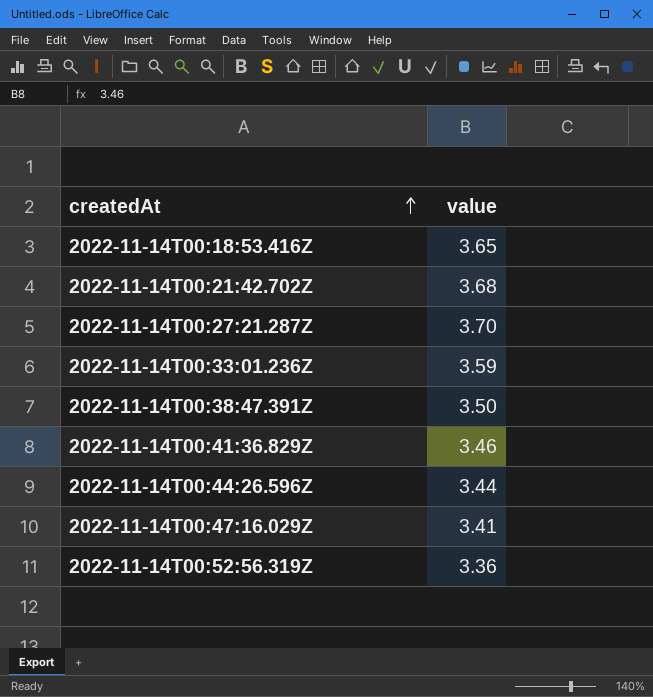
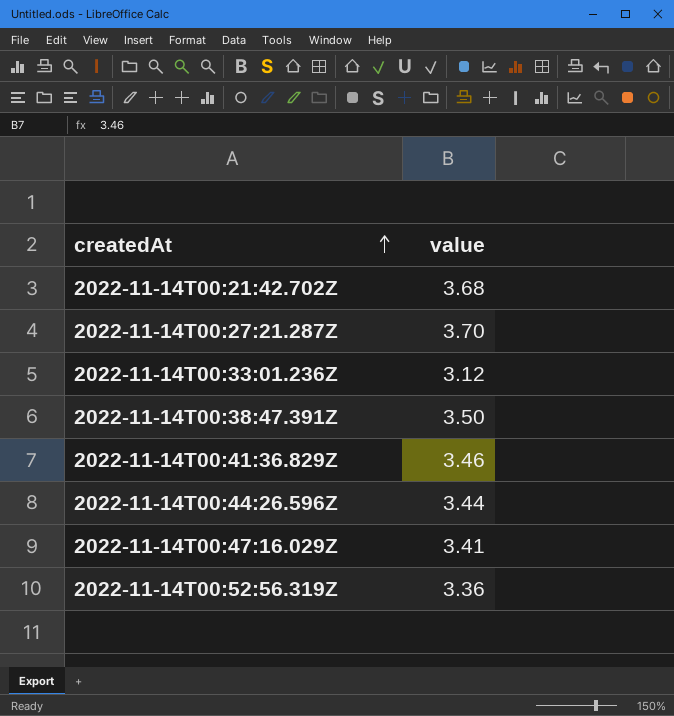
row 2022-11-14T00:18:53.416Z: 3.65 -> none
2022-11-14T00:33:01.236Z | value: 3.59 -> 3.12

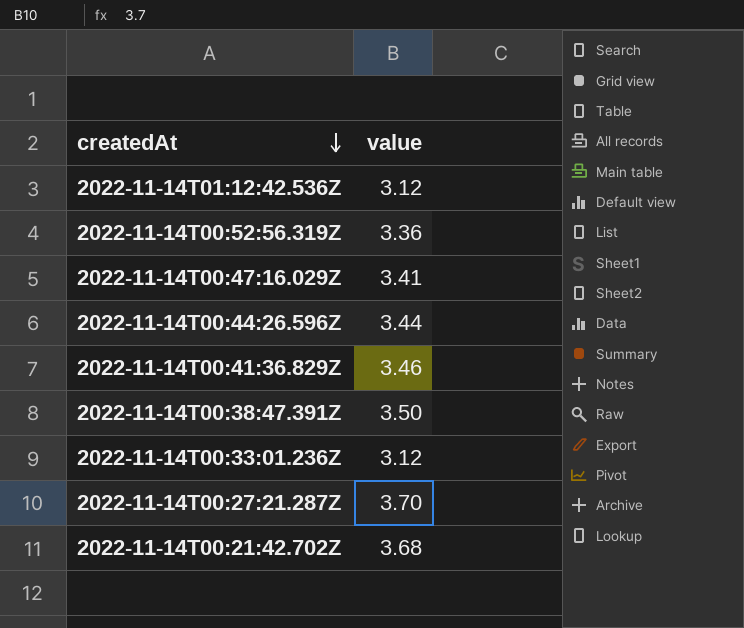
row order: createdAt ascending -> createdAt descending
row 2022-11-14T01:12:42.536Z: none -> 3.12

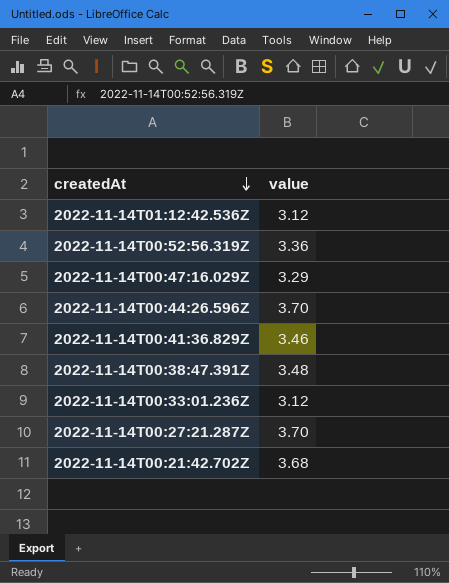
2022-11-14T00:47:16.029Z | value: 3.41 -> 3.29
2022-11-14T00:44:26.596Z | value: 3.44 -> 3.70
2022-11-14T00:38:47.391Z | value: 3.50 -> 3.48

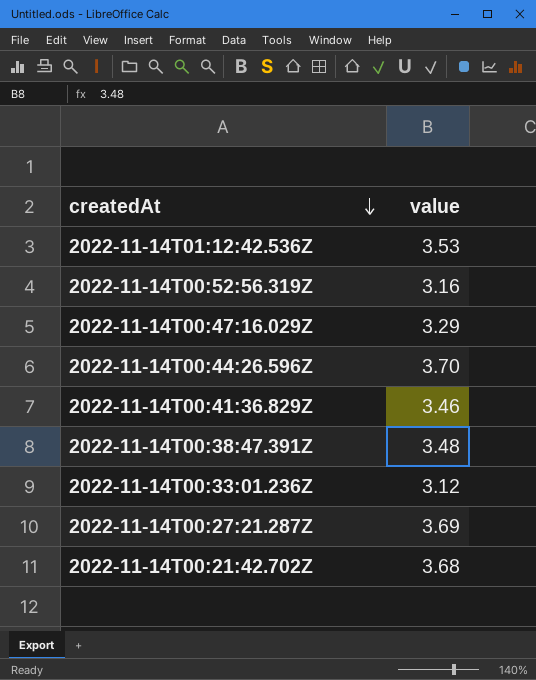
2022-11-14T01:12:42.536Z | value: 3.12 -> 3.53
2022-11-14T00:52:56.319Z | value: 3.36 -> 3.16
2022-11-14T00:27:21.287Z | value: 3.70 -> 3.69

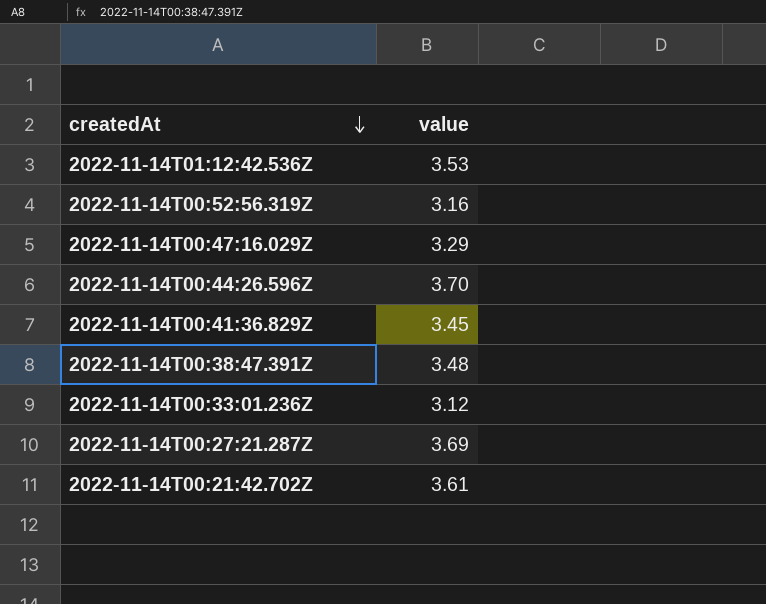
2022-11-14T00:41:36.829Z | value: 3.46 -> 3.45
2022-11-14T00:21:42.702Z | value: 3.68 -> 3.61

